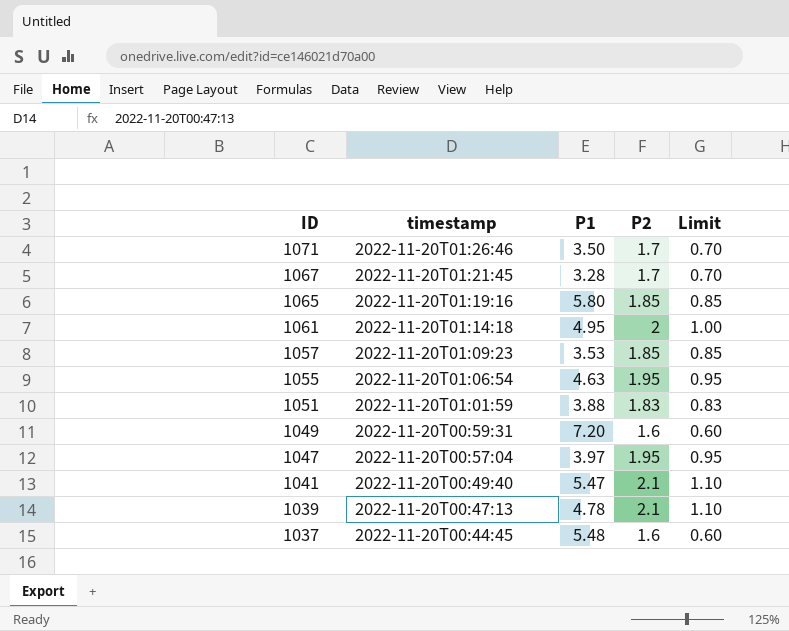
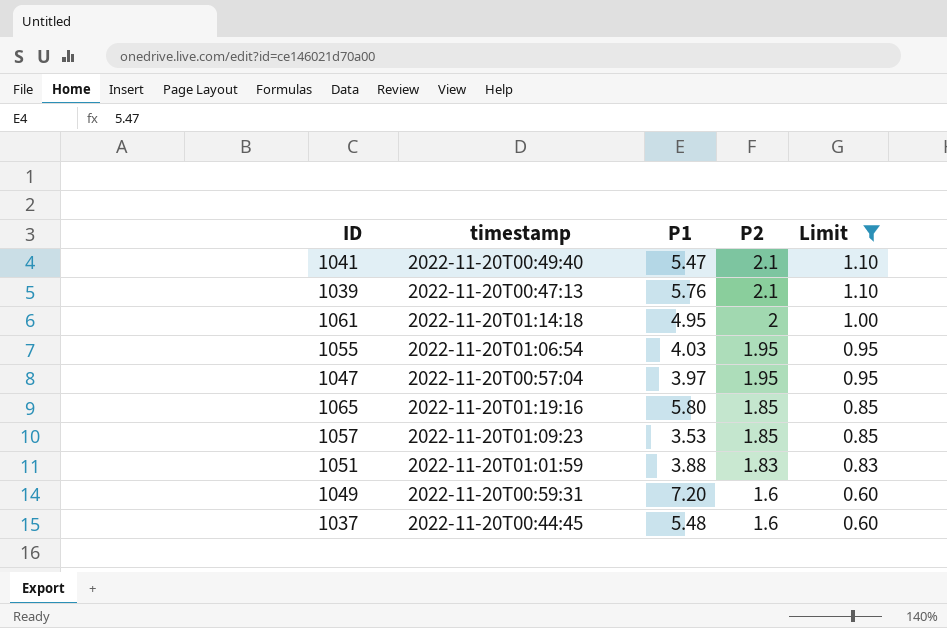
filter: none -> Limit != 0.70
row order: ID descending -> P2 descending
1039 | P1: 4.78 -> 5.76
1055 | P1: 4.63 -> 4.03

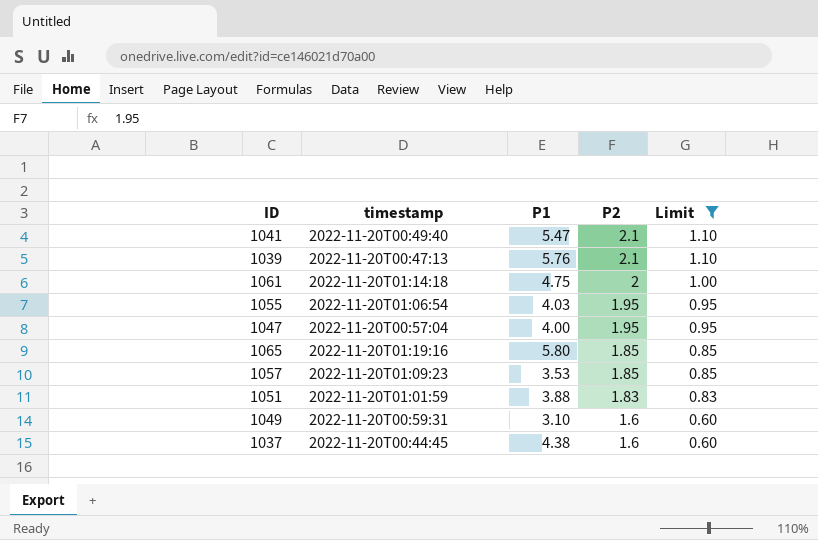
1061 | P1: 4.95 -> 4.75
1047 | P1: 3.97 -> 4.00
1049 | P1: 7.20 -> 3.10
1037 | P1: 5.48 -> 4.38

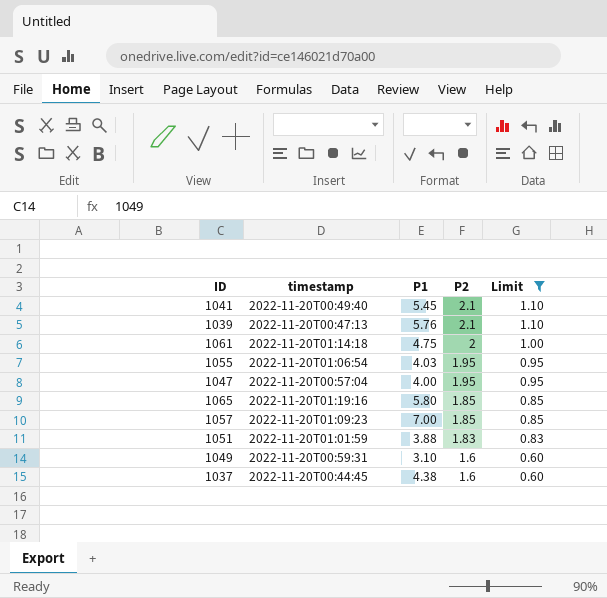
1041 | P1: 5.47 -> 5.45
1057 | P1: 3.53 -> 7.00

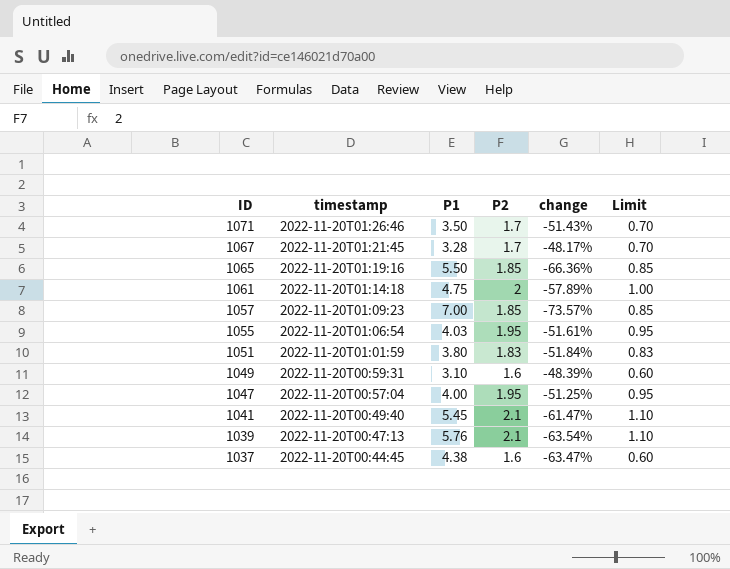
filter: Limit != 0.70 -> none
row order: P2 descending -> ID descending
column change | formula: none -> ([P2] - [P1]) / [P1]
1065 | P1: 5.80 -> 5.50
1051 | P1: 3.88 -> 3.80

